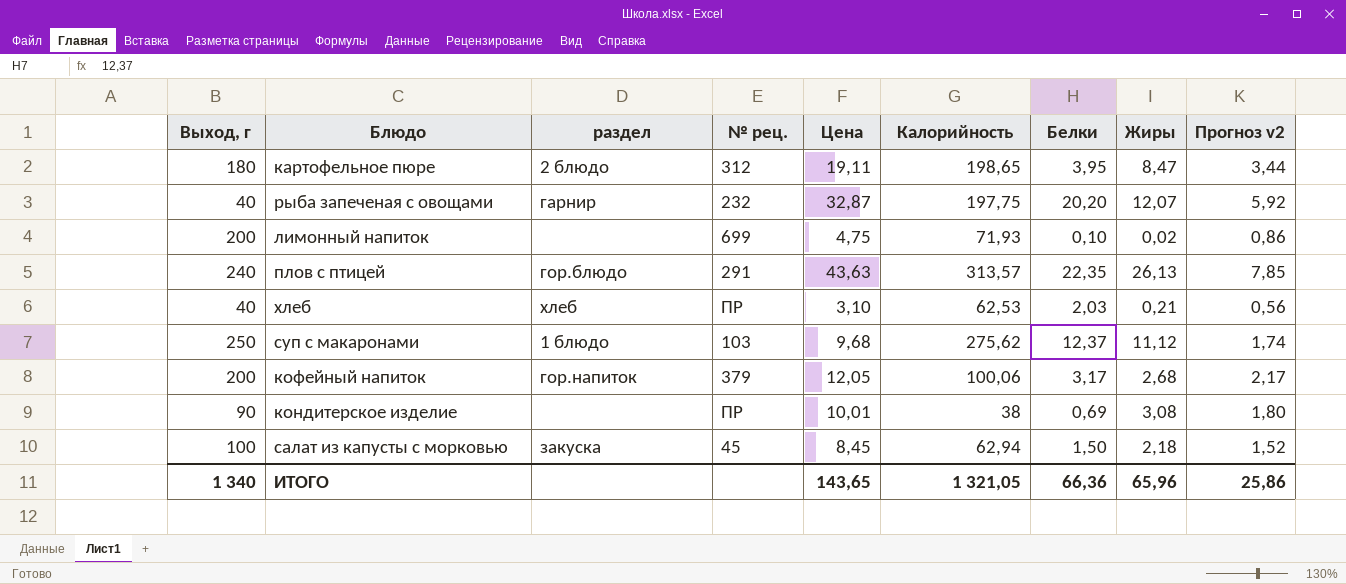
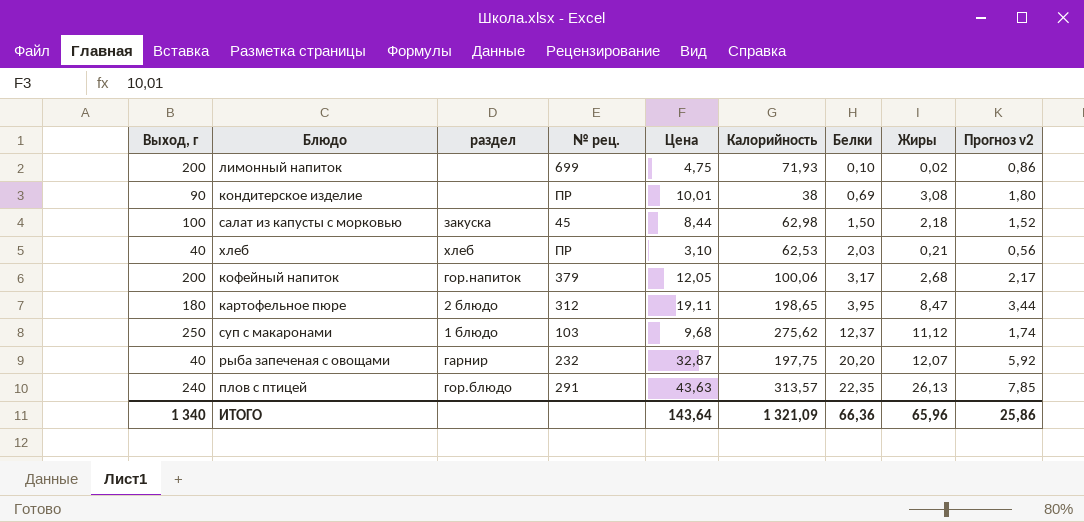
row order: none -> Белки ascending
салат из капусты с морковью | Цена: 8,45 -> 8,44
салат из капусты с морковью | Калорийность: 62,94 -> 62,98
ИТОГО | Цена: 143,65 -> 143,64
ИТОГО | Калорийность: 1 321,05 -> 1 321,09

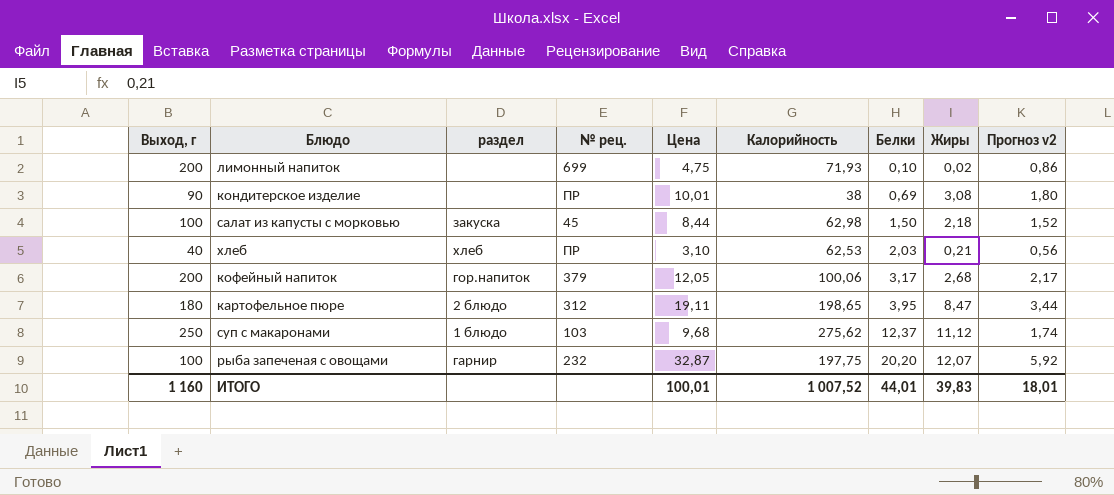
row плов с птицей: 240 | гор.блюдо | 291 | 43,63 | 313,57 | 22,35 | 26,13 | 7,85 -> none
рыба запеченая с овощами | Выход, г: 40 -> 100
ИТОГО | Выход, г: 1 340 -> 1 160
ИТОГО | Цена: 143,64 -> 100,01
ИТОГО | Калорийность: 1 321,09 -> 1 007,52
ИТОГО | Белки: 66,36 -> 44,01
ИТОГО | Жиры: 65,96 -> 39,83
ИТОГО | Прогноз v2: 25,86 -> 18,01

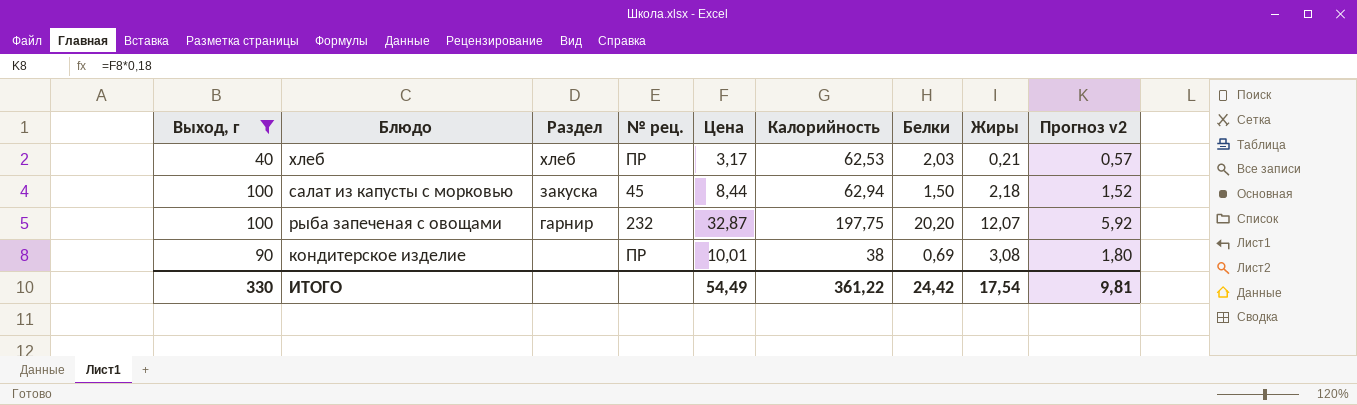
filter: none -> Выход, г <= 100
row order: Белки ascending -> Блюдо descending
column name: раздел -> Раздел
хлеб | Цена: 3,10 -> 3,17
хлеб | Прогноз v2: 0,56 -> 0,57
салат из капусты с морковью | Калорийность: 62,98 -> 62,94
ИТОГО | Выход, г: 1 160 -> 330
ИТОГО | Цена: 100,01 -> 54,49
ИТОГО | Калорийность: 1 007,52 -> 361,22
ИТОГО | Белки: 44,01 -> 24,42
ИТОГО | Жиры: 39,83 -> 17,54
ИТОГО | Прогноз v2: 18,01 -> 9,81

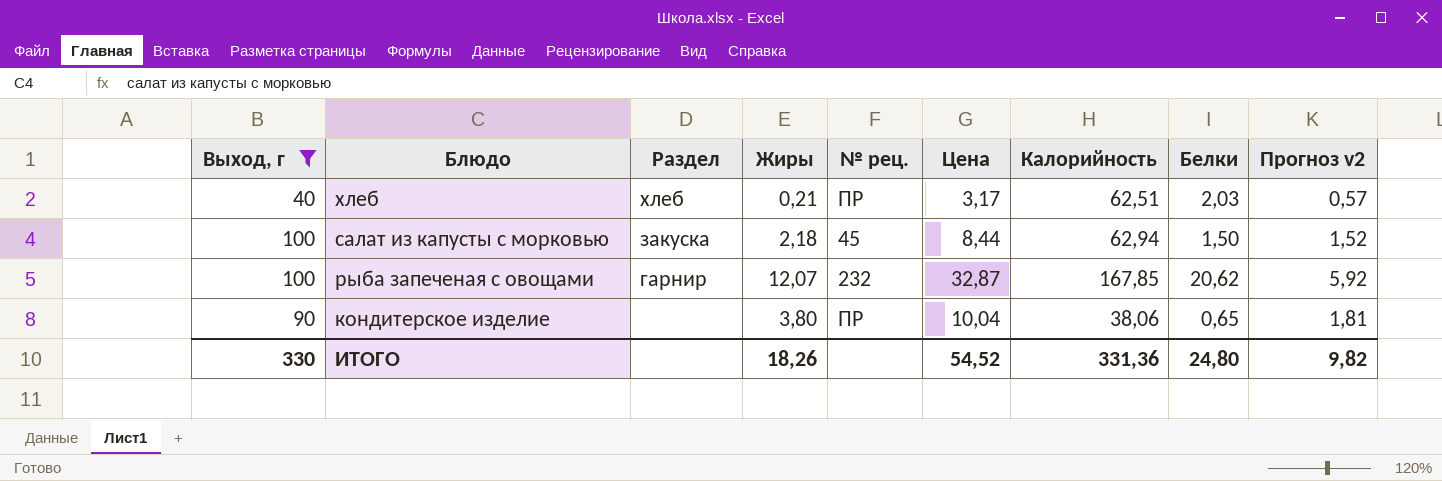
column Жиры | position: 8 -> 4
хлеб | Калорийность: 62,53 -> 62,51
рыба запеченая с овощами | Калорийность: 197,75 -> 167,85
рыба запеченая с овощами | Белки: 20,20 -> 20,62
кондитерское изделие | Жиры: 3,08 -> 3,80
кондитерское изделие | Цена: 10,01 -> 10,04
кондитерское изделие | Калорийность: 38 -> 38,06
кондитерское изделие | Белки: 0,69 -> 0,65
кондитерское изделие | Прогноз v2: 1,80 -> 1,81
ИТОГО | Жиры: 17,54 -> 18,26
ИТОГО | Цена: 54,49 -> 54,52
ИТОГО | Калорийность: 361,22 -> 331,36
ИТОГО | Белки: 24,42 -> 24,80
ИТОГО | Прогноз v2: 9,81 -> 9,82

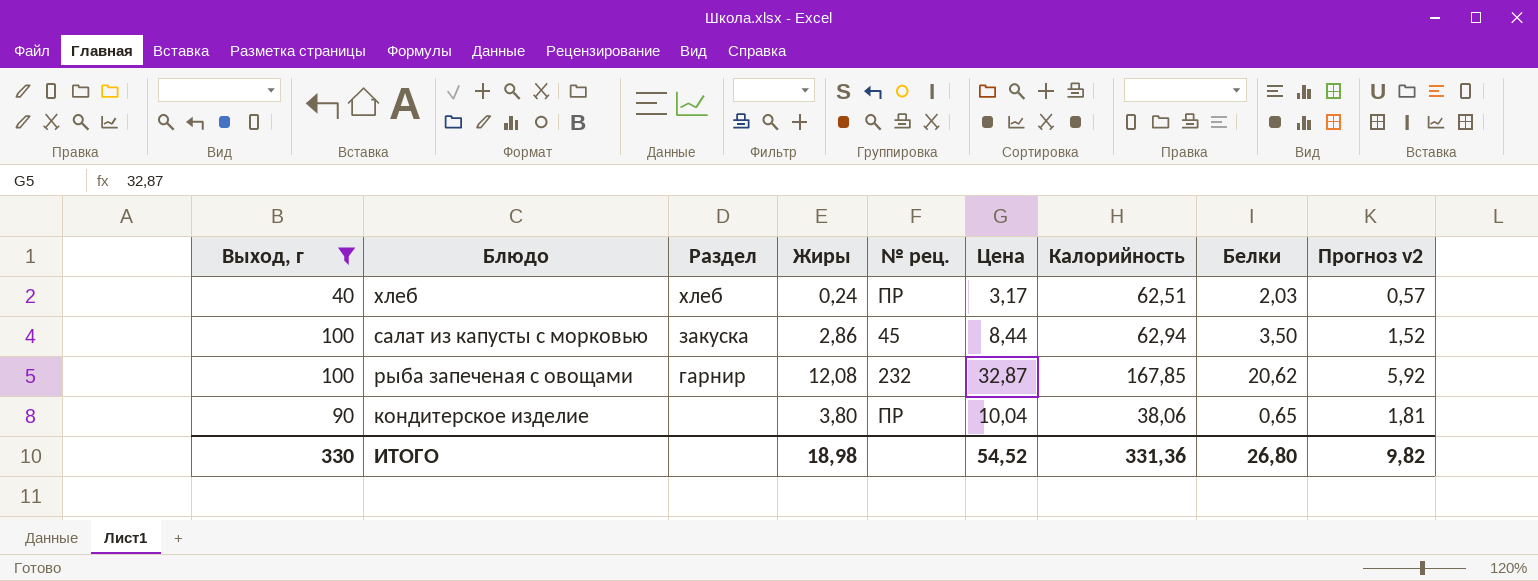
хлеб | Жиры: 0,21 -> 0,24
салат из капусты с морковью | Жиры: 2,18 -> 2,86
салат из капусты с морковью | Белки: 1,50 -> 3,50
рыба запеченая с овощами | Жиры: 12,07 -> 12,08
ИТОГО | Жиры: 18,26 -> 18,98
ИТОГО | Белки: 24,80 -> 26,80

